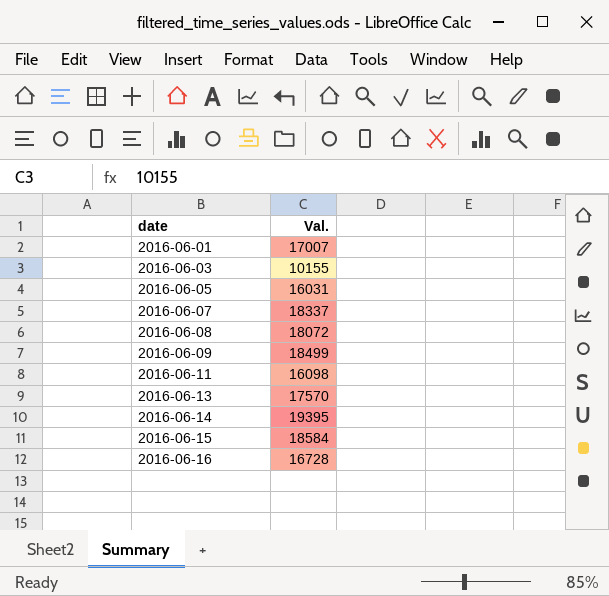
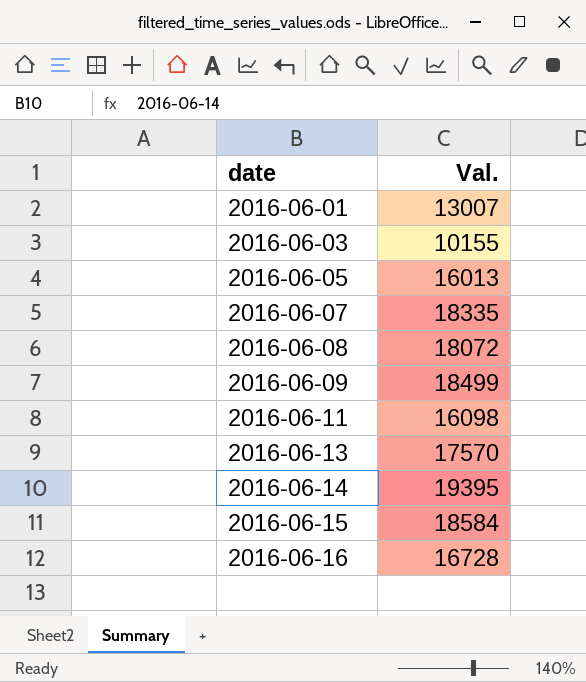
2016-06-01 | Val.: 17007 -> 13007
2016-06-05 | Val.: 16031 -> 16013
2016-06-07 | Val.: 18337 -> 18335

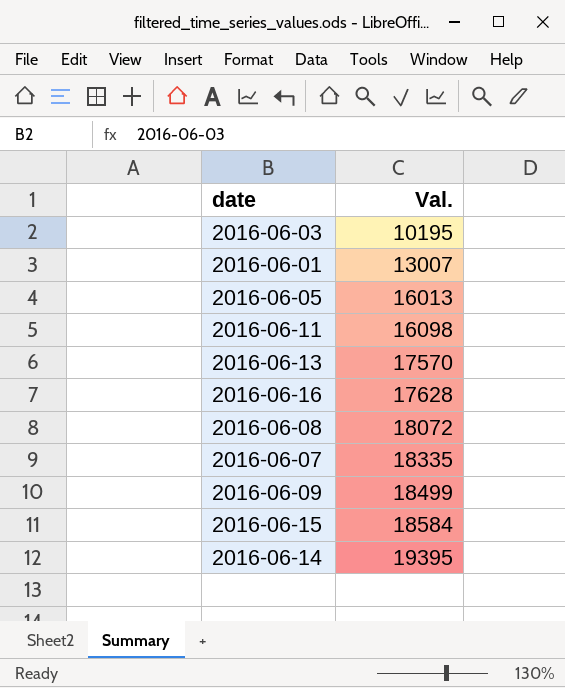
row order: date ascending -> Val. ascending
2016-06-03 | Val.: 10155 -> 10195
2016-06-16 | Val.: 16728 -> 17628

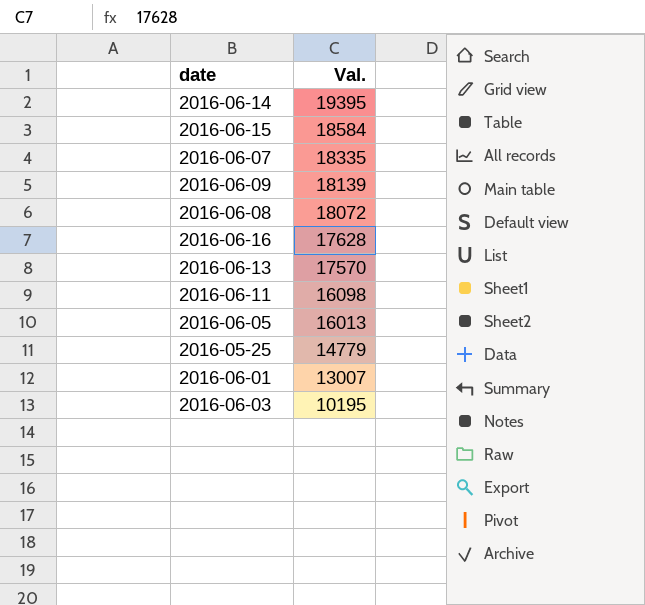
row order: Val. ascending -> Val. descending
2016-06-09 | Val.: 18499 -> 18139
row 2016-05-25: none -> 14779

